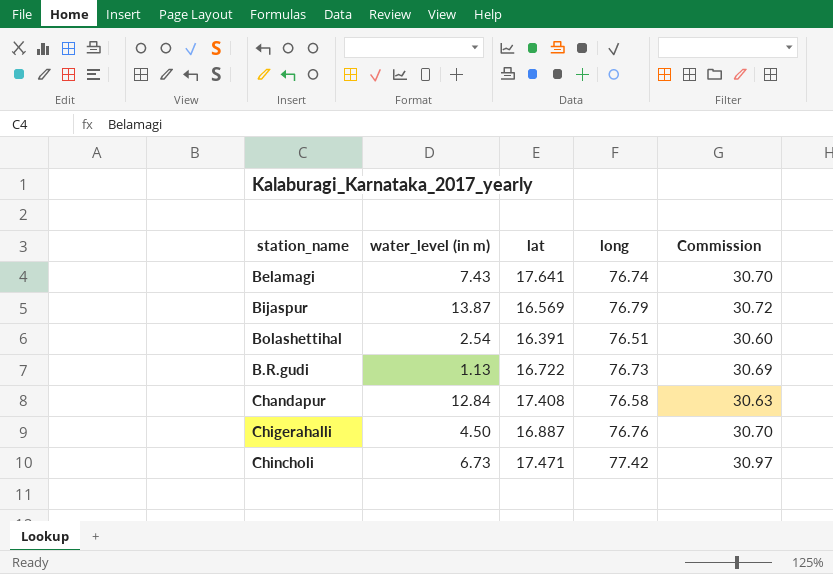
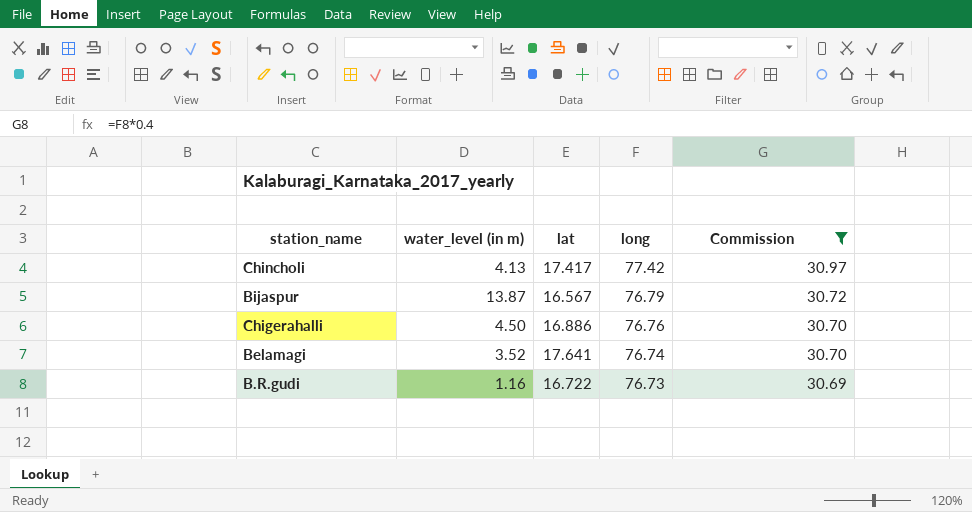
filter: none -> Commission >= 30.69
row order: none -> long descending
Chincholi | water_level (in m): 6.73 -> 4.13
Chincholi | lat: 17.471 -> 17.417
Bijaspur | lat: 16.569 -> 16.567
Chigerahalli | lat: 16.887 -> 16.886
Belamagi | water_level (in m): 7.43 -> 3.52
B.R.gudi | water_level (in m): 1.13 -> 1.16

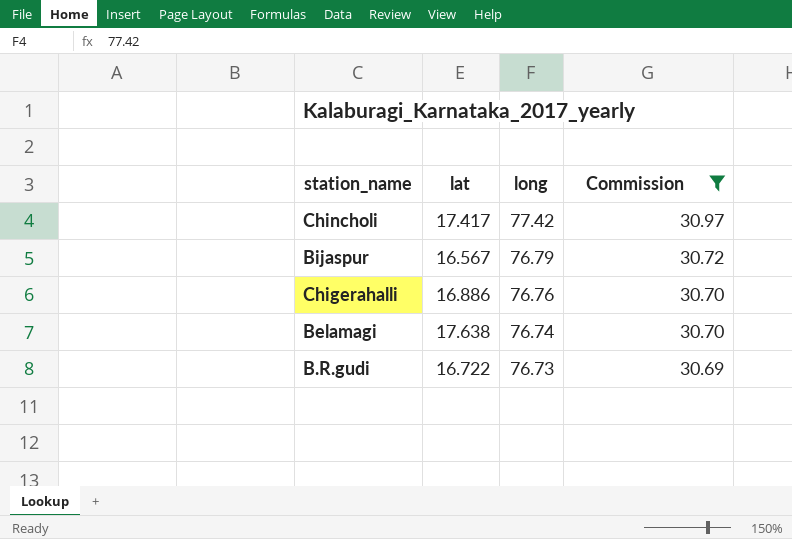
column water_level (in m) | position: 2 -> none
Belamagi | lat: 17.641 -> 17.638

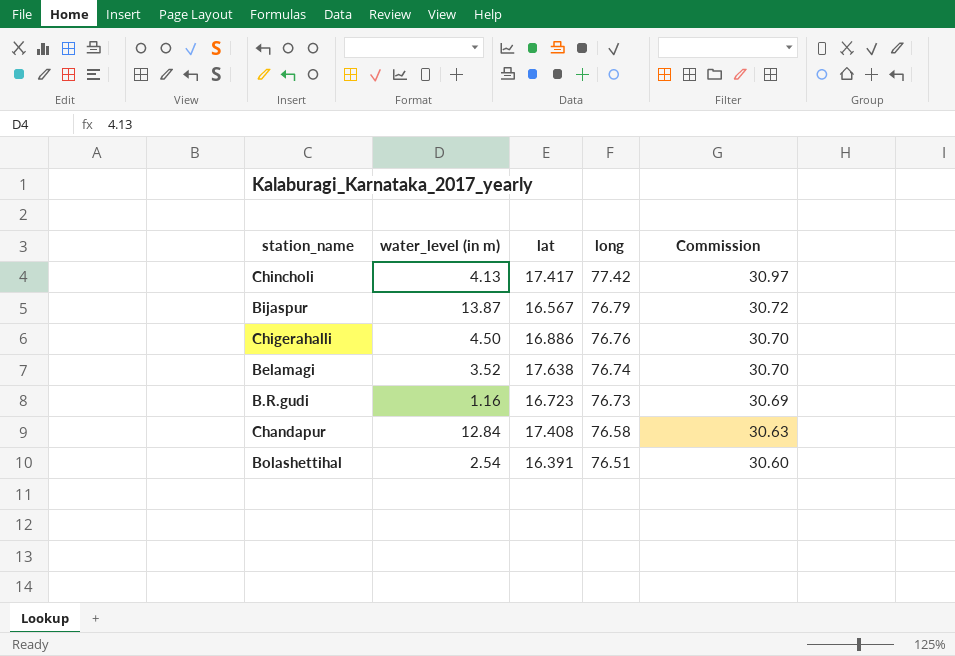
filter: Commission >= 30.69 -> none
column water_level (in m) | position: none -> 2
B.R.gudi | lat: 16.722 -> 16.723

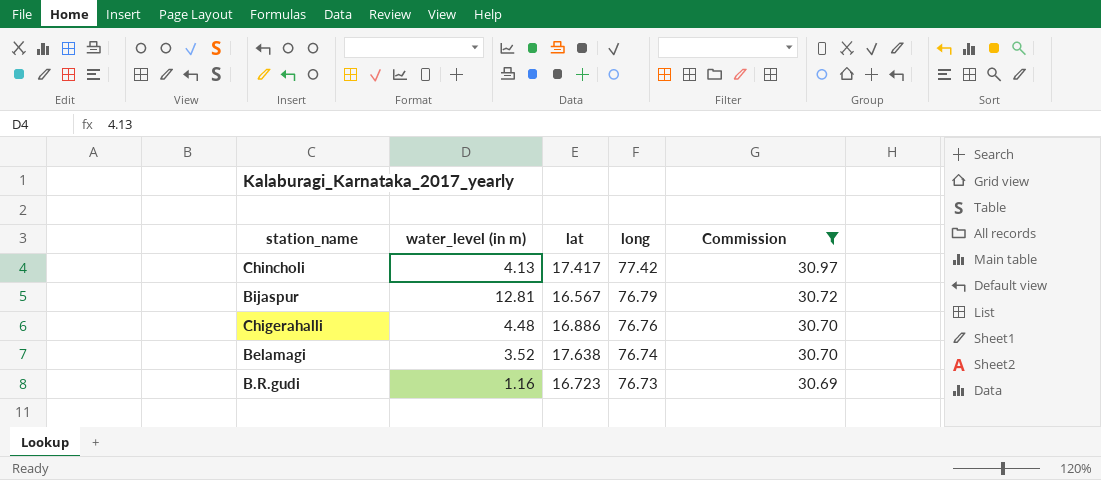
filter: none -> Commission >= 30.69
Bijaspur | water_level (in m): 13.87 -> 12.81
Chigerahalli | water_level (in m): 4.50 -> 4.48

